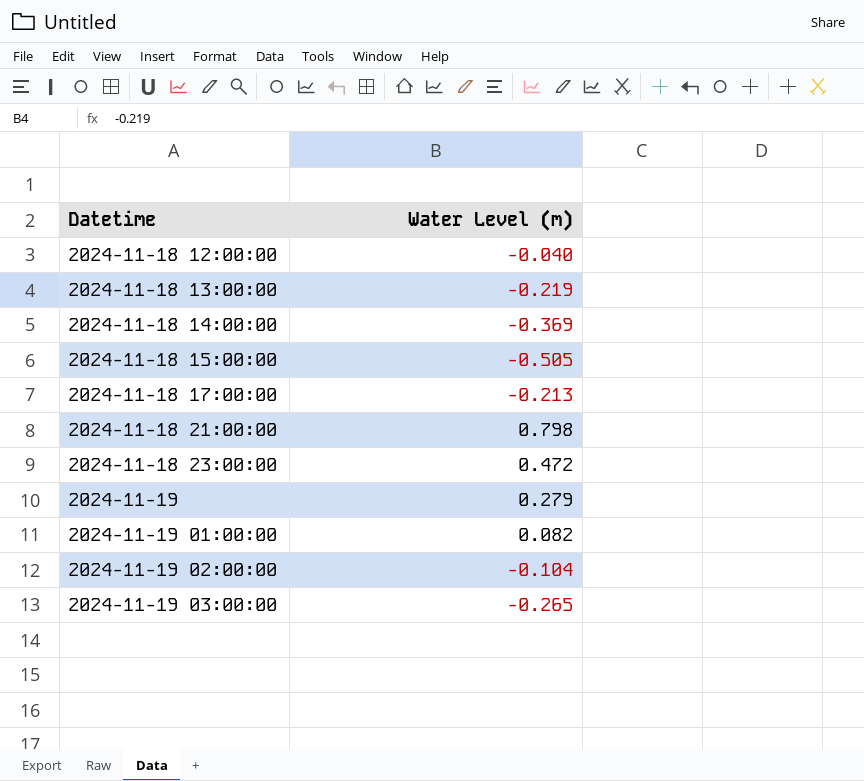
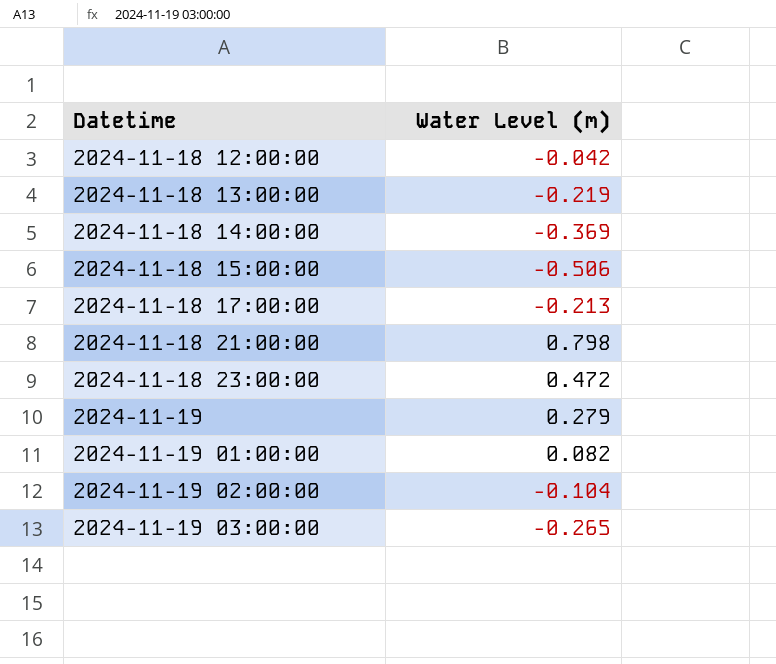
2024-11-18 12:00:00 | Water Level (m): -0.040 -> -0.042
2024-11-18 15:00:00 | Water Level (m): -0.505 -> -0.506

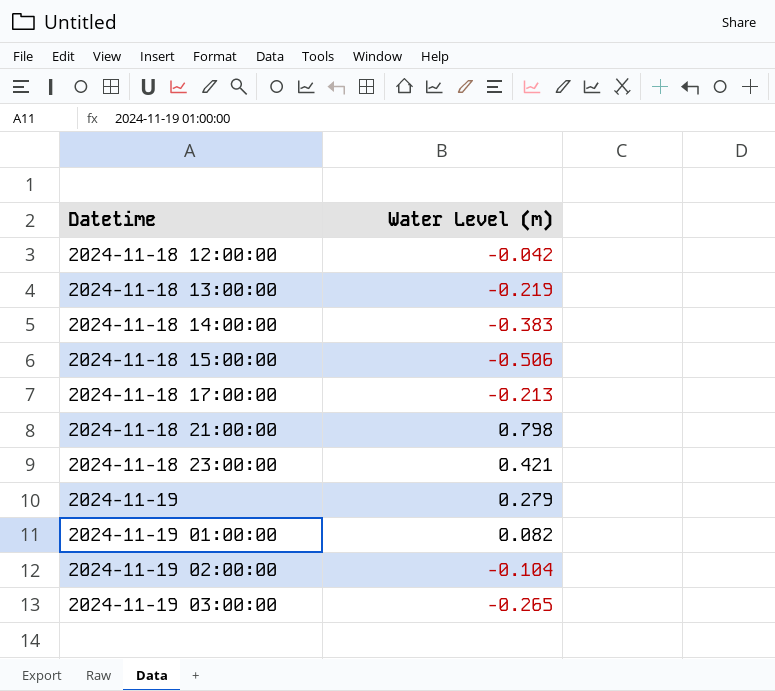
2024-11-18 14:00:00 | Water Level (m): -0.369 -> -0.383
2024-11-18 23:00:00 | Water Level (m): 0.472 -> 0.421

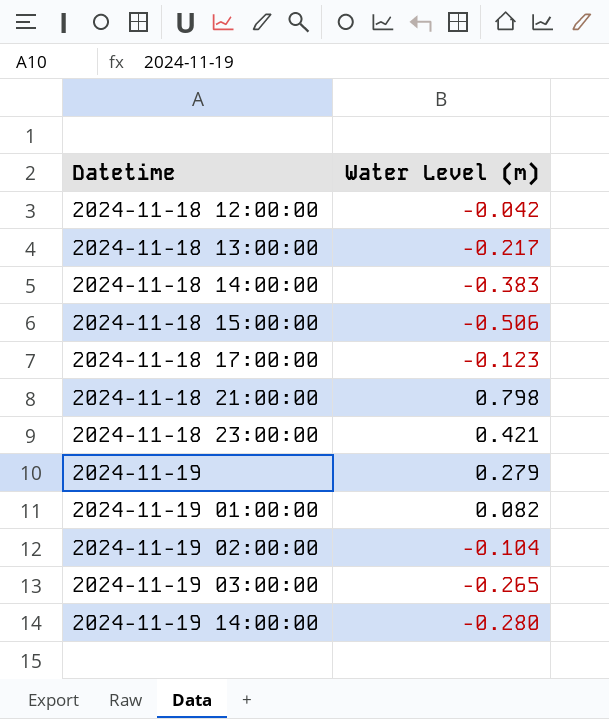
2024-11-18 13:00:00 | Water Level (m): -0.219 -> -0.217
2024-11-18 17:00:00 | Water Level (m): -0.213 -> -0.123
row 2024-11-19 14:00:00: none -> -0.280

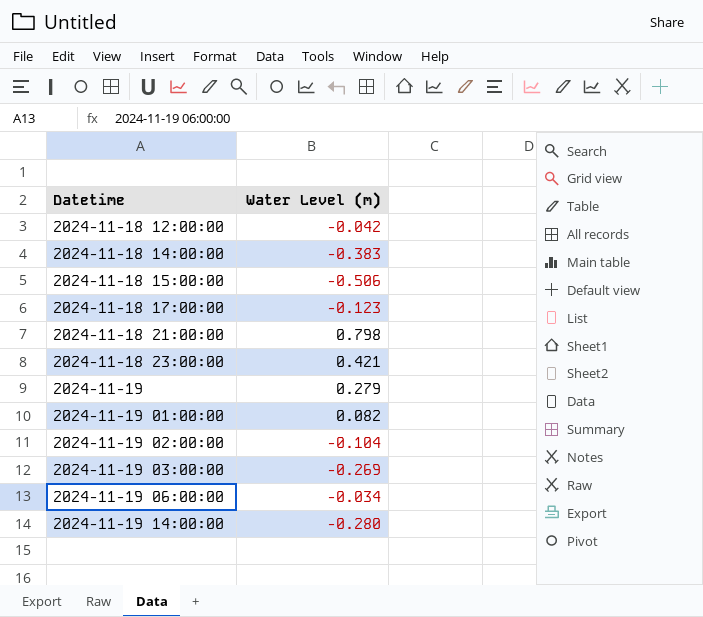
row 2024-11-18 13:00:00: -0.217 -> none
2024-11-19 03:00:00 | Water Level (m): -0.265 -> -0.269
row 2024-11-19 06:00:00: none -> -0.034

